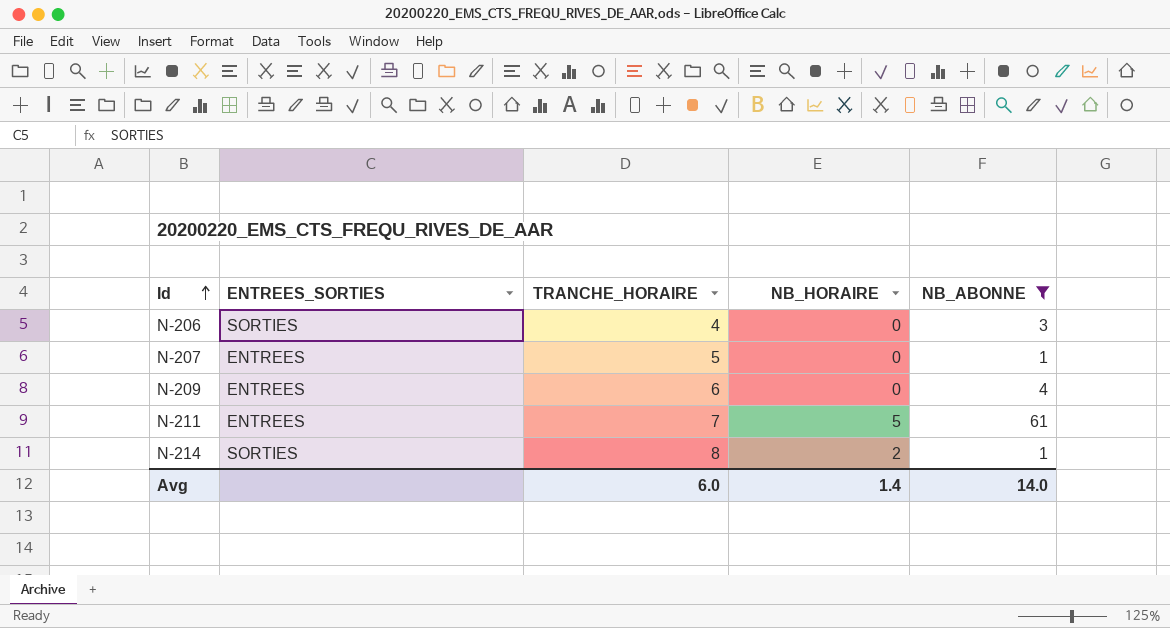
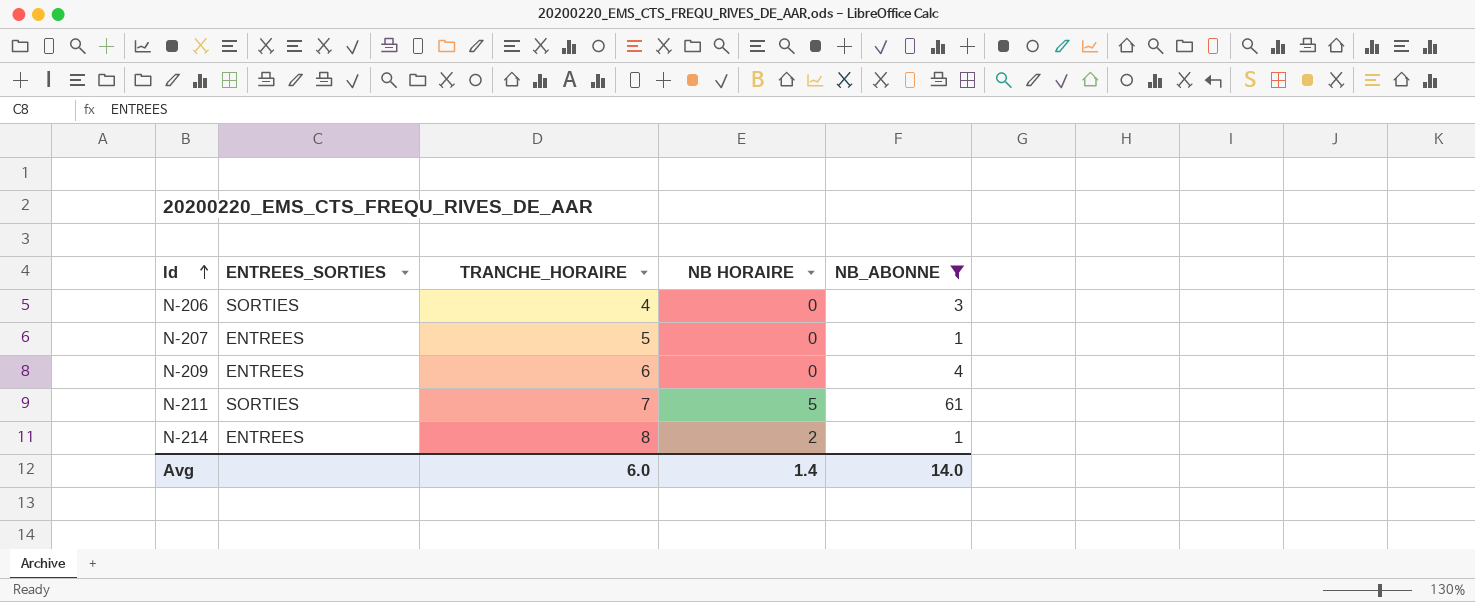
column name: NB_HORAIRE -> NB HORAIRE
N-211 | ENTREES_SORTIES: ENTREES -> SORTIES
N-214 | ENTREES_SORTIES: SORTIES -> ENTREES

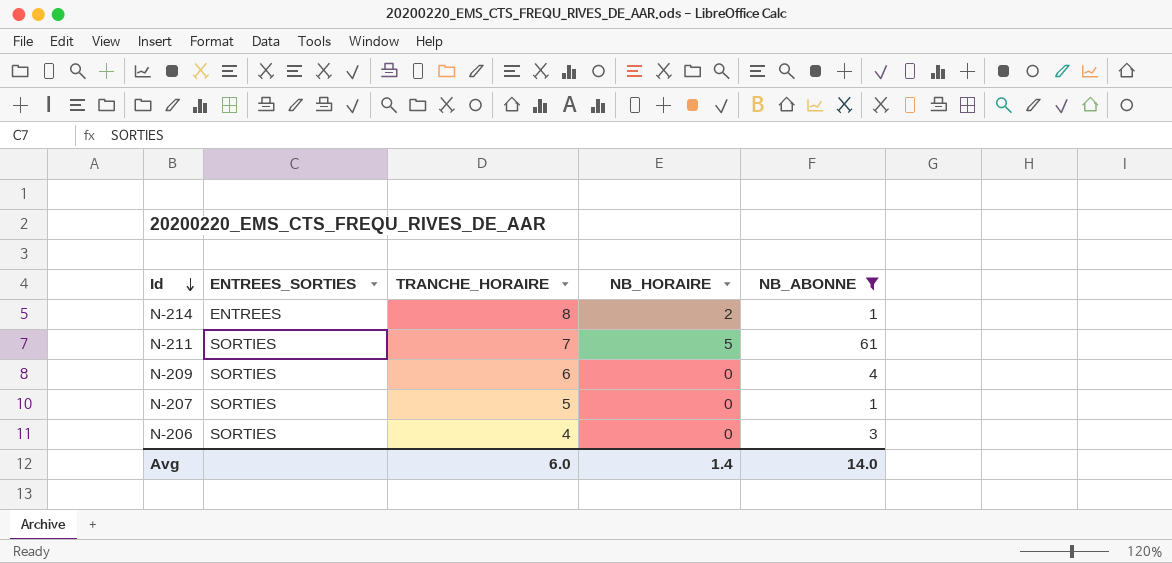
row order: Id ascending -> Id descending
column name: NB HORAIRE -> NB_HORAIRE
N-209 | ENTREES_SORTIES: ENTREES -> SORTIES
N-207 | ENTREES_SORTIES: ENTREES -> SORTIES

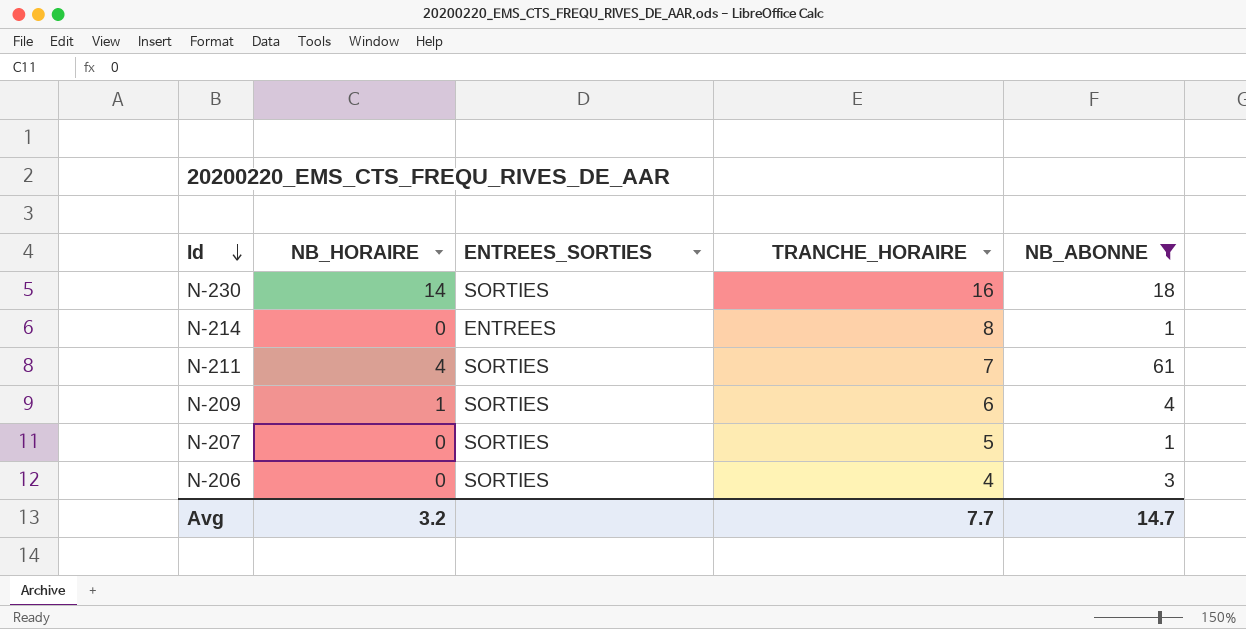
column NB_HORAIRE | position: 4 -> 2
row N-230: none -> 14 | SORTIES | 16 | 18
N-214 | NB_HORAIRE: 2 -> 0
N-211 | NB_HORAIRE: 5 -> 4
N-209 | NB_HORAIRE: 0 -> 1
Avg | NB_HORAIRE: 1.4 -> 3.2
Avg | TRANCHE_HORAIRE: 6.0 -> 7.7
Avg | NB_ABONNE: 14.0 -> 14.7

